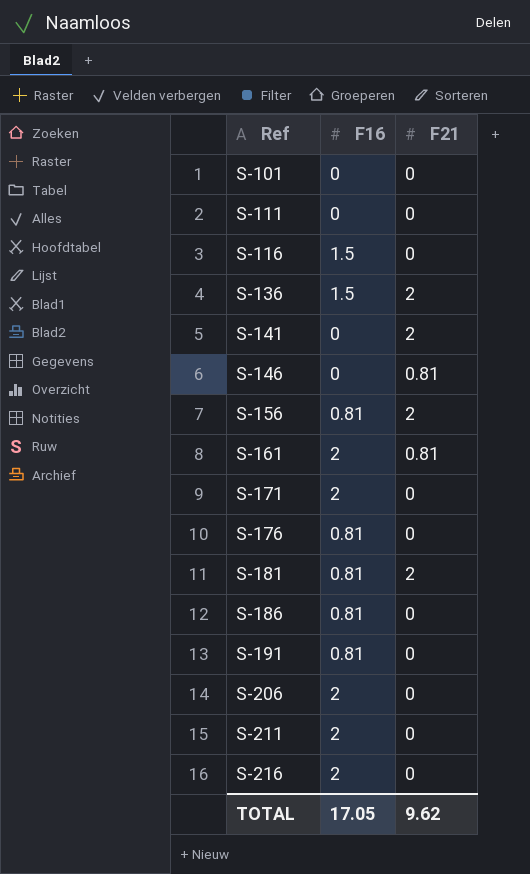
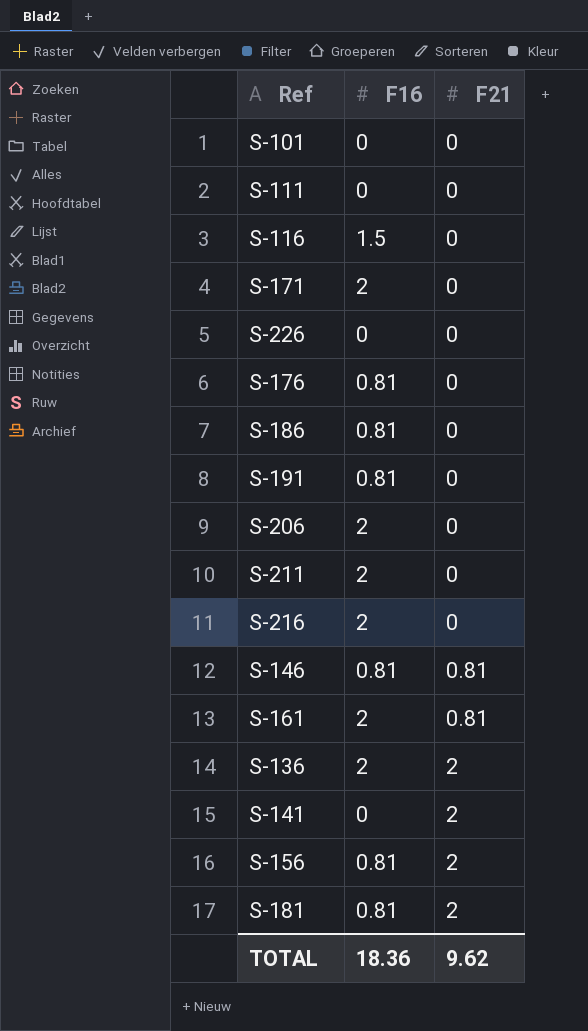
row order: Ref ascending -> F21 ascending
row S-226: none -> 0 | 0
S-146 | F16: 0 -> 0.81
S-136 | F16: 1.5 -> 2
TOTAL | F16: 17.05 -> 18.36

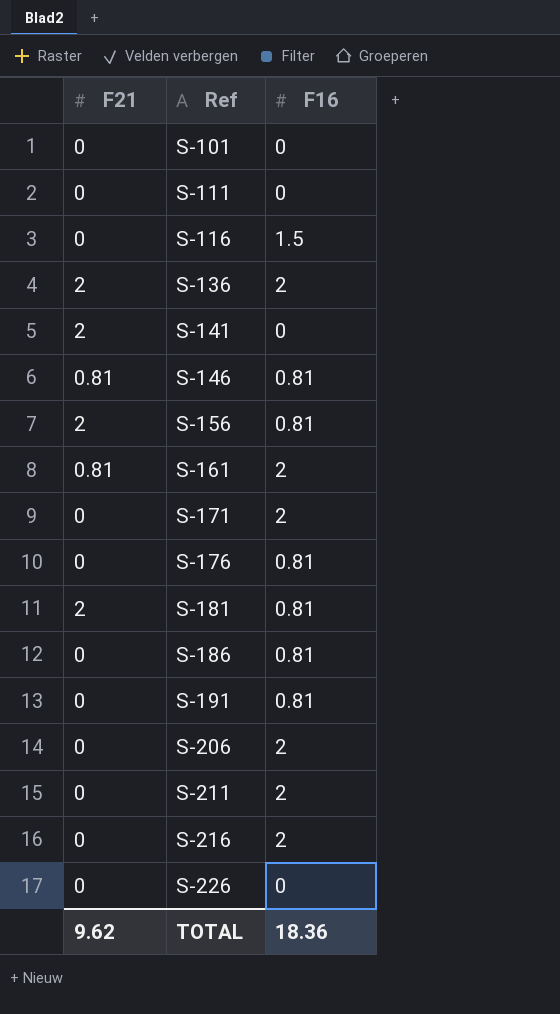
row order: F21 ascending -> Ref ascending
column F21 | position: 3 -> 1

